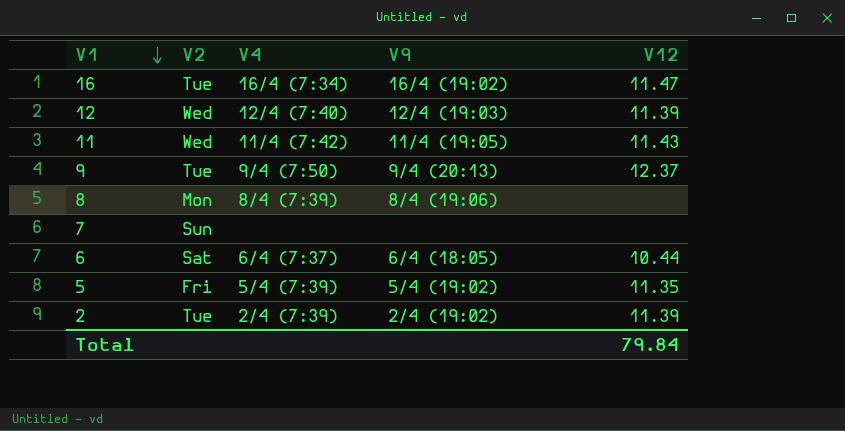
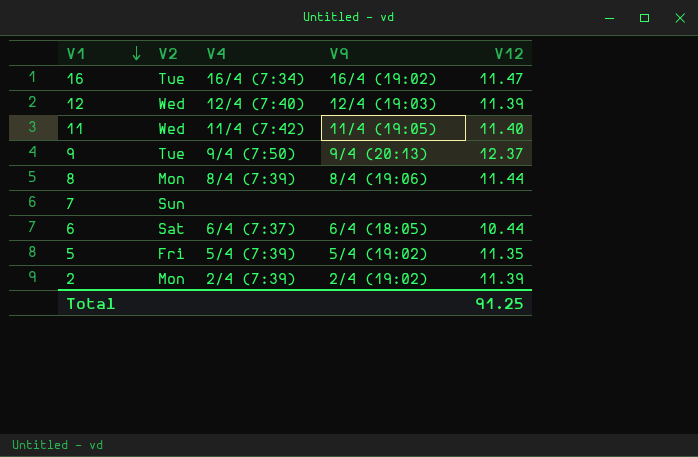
11 | V12: 11.43 -> 11.40
8 | V12: none -> 11.44
2 | V2: Tue -> Mon
Total | V12: 79.84 -> 91.25

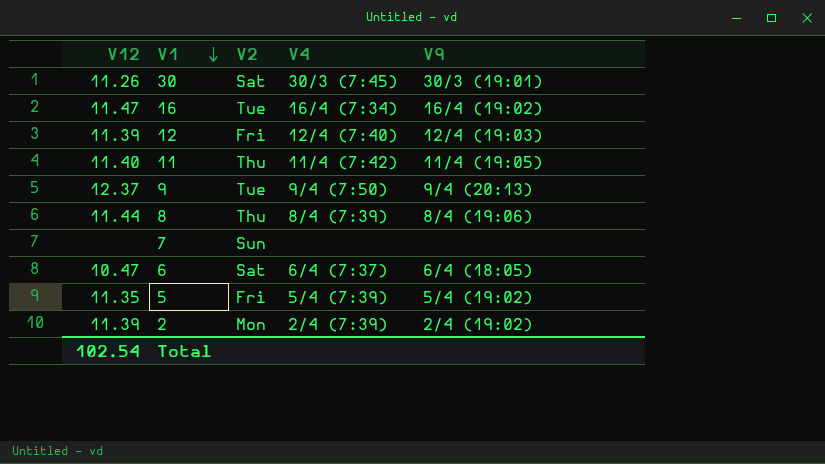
column V12 | position: 5 -> 1
row 30: none -> 11.26 | Sat | 30/3 (7:45) | 30/3 (19:01)
12 | V2: Wed -> Fri
11 | V2: Wed -> Thu
8 | V2: Mon -> Thu
6 | V12: 10.44 -> 10.47
Total | V12: 91.25 -> 102.54

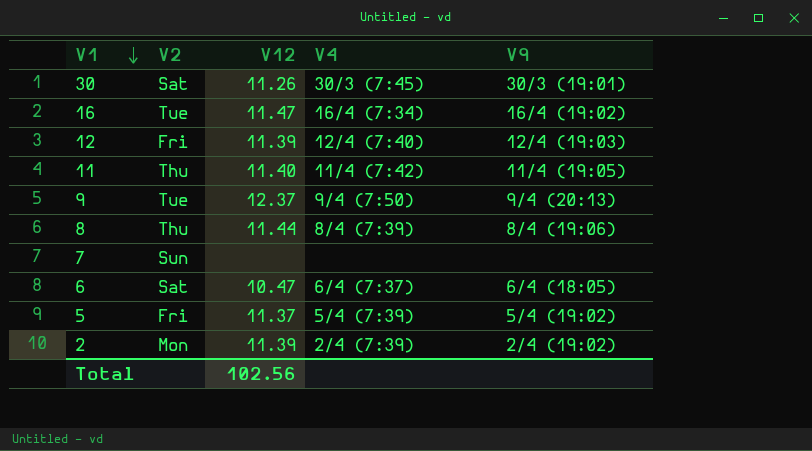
column V12 | position: 1 -> 3
5 | V12: 11.35 -> 11.37
Total | V12: 102.54 -> 102.56

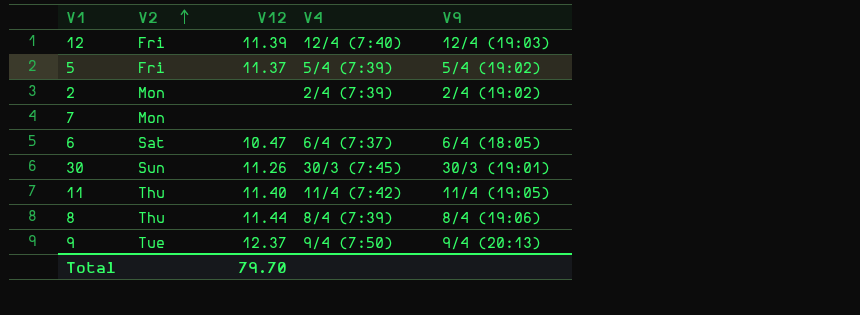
row order: V1 descending -> V2 ascending
row 16: Tue | 11.47 | 16/4 (7:34) | 16/4 (19:02) -> none
2 | V12: 11.39 -> none
7 | V2: Sun -> Mon
30 | V2: Sat -> Sun
Total | V12: 102.56 -> 79.70

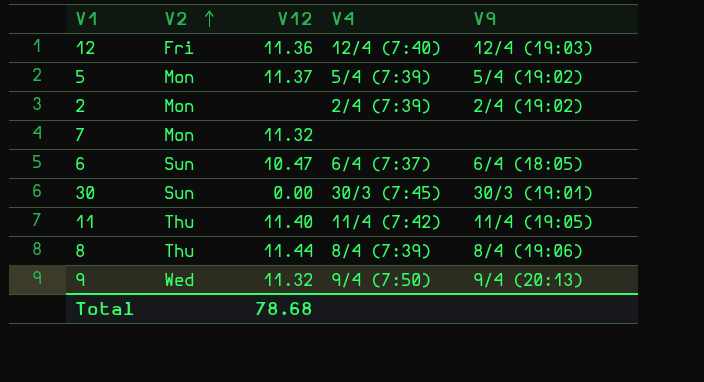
12 | V12: 11.39 -> 11.36
5 | V2: Fri -> Mon
7 | V12: none -> 11.32
6 | V2: Sat -> Sun
30 | V12: 11.26 -> 0.00
9 | V2: Tue -> Wed
9 | V12: 12.37 -> 11.32
Total | V12: 79.70 -> 78.68

